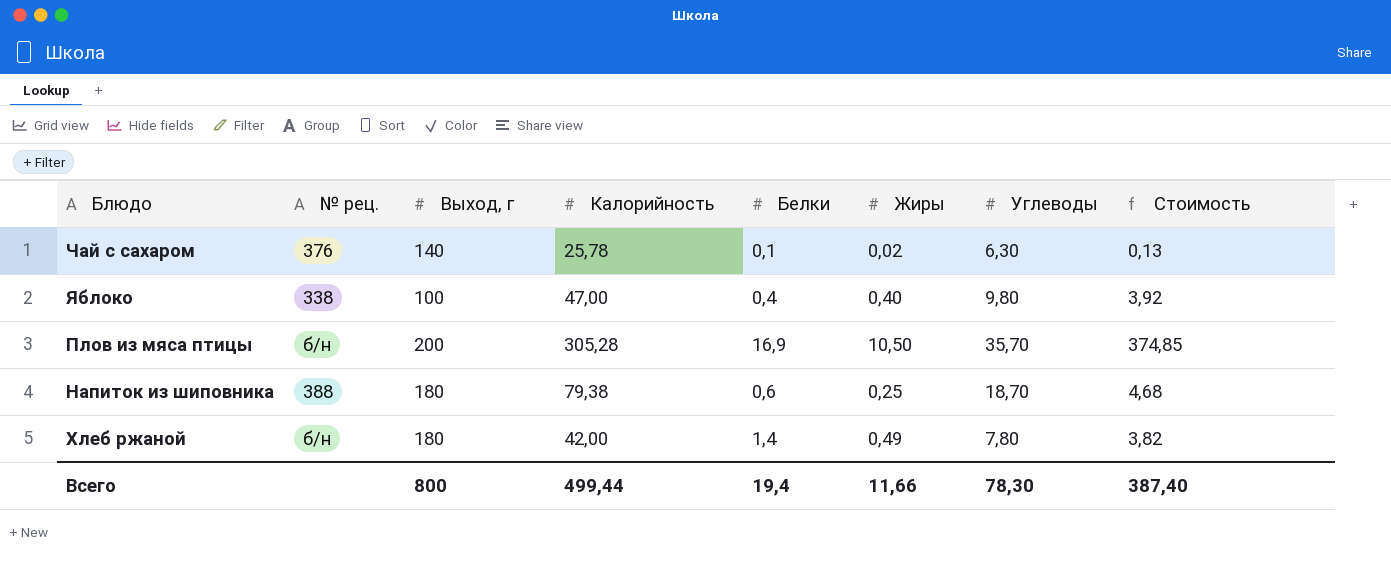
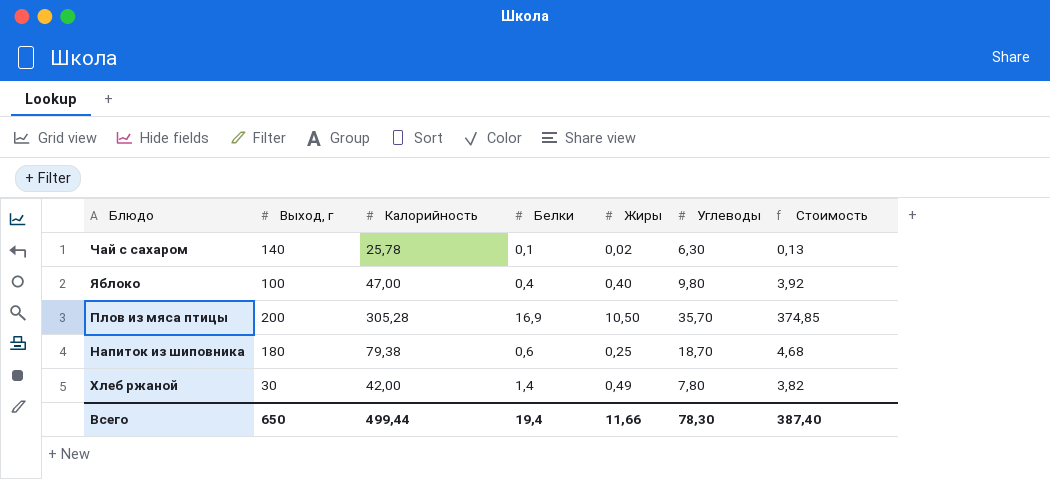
column № рец. | position: 2 -> none
Хлеб ржаной | Выход, г: 180 -> 30
Всего | Выход, г: 800 -> 650

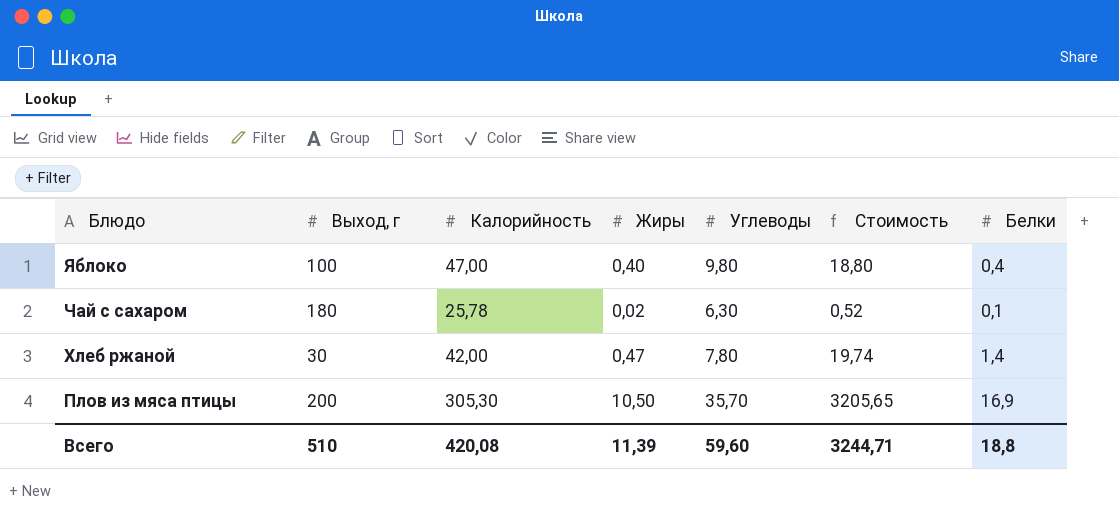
row order: none -> Блюдо descending
column Стоимость | formula: [Жиры] * [Углеводы] -> [Калорийность] * [Жиры]
column Белки | position: 4 -> 7
row Напиток из шиповника: 180 | 79,38 | 0,6 | 0,25 | 18,70 | 4,68 -> none
Чай с сахаром | Выход, г: 140 -> 180
Хлеб ржаной | Жиры: 0,49 -> 0,47
Плов из мяса птицы | Калорийность: 305,28 -> 305,30
Всего | Выход, г: 650 -> 510
Всего | Калорийность: 499,44 -> 420,08
Всего | Жиры: 11,66 -> 11,39
Всего | Углеводы: 78,30 -> 59,60
Всего | Стоимость: 387,40 -> 3244,71
Всего | Белки: 19,4 -> 18,8

